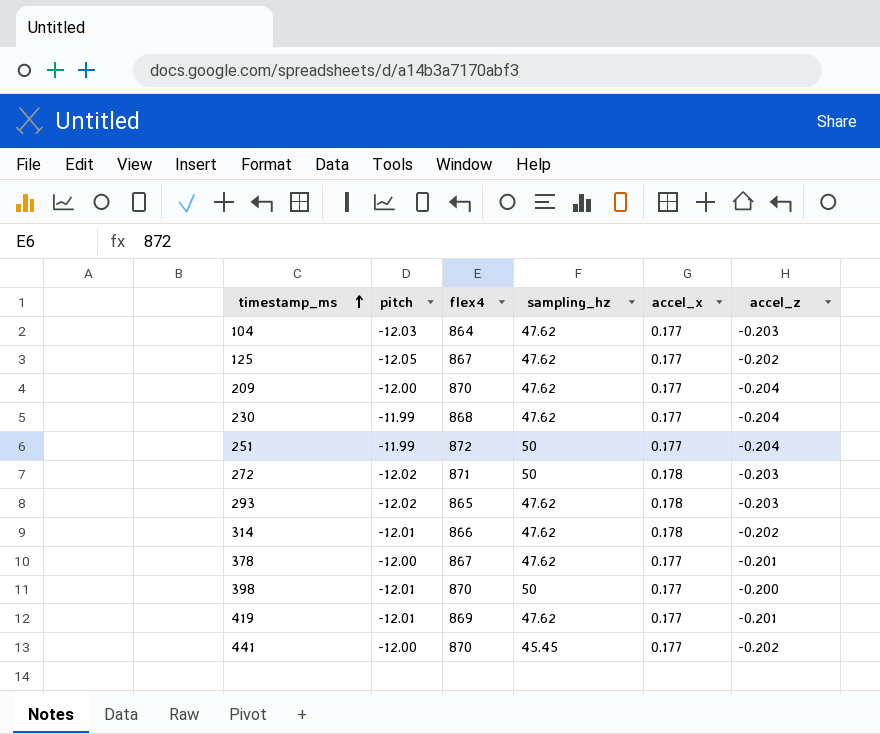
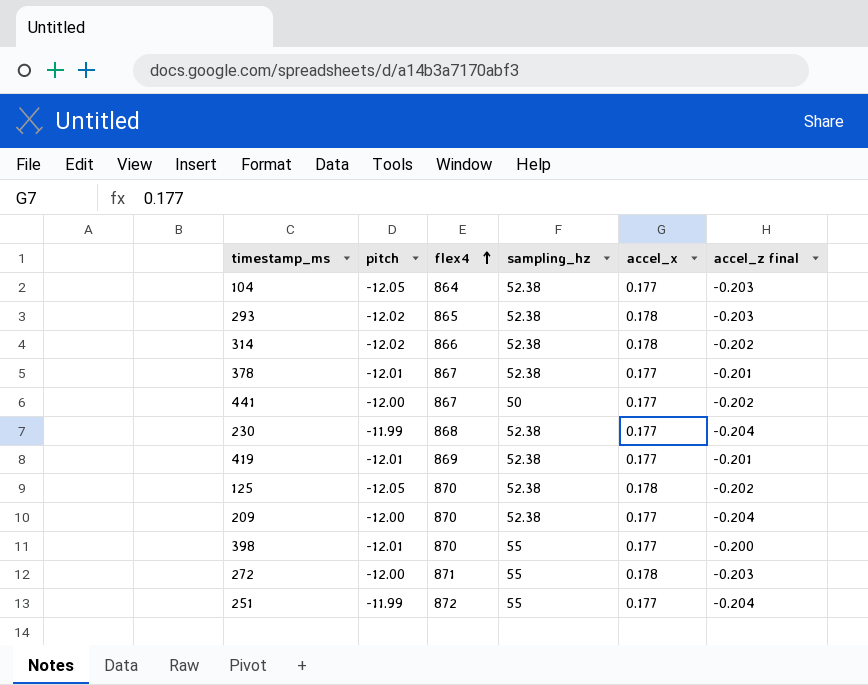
row order: timestamp_ms ascending -> flex4 ascending
column name: accel_z -> accel_z final
104 | pitch: -12.03 -> -12.05
104 | sampling_hz: 47.62 -> 52.38
293 | sampling_hz: 47.62 -> 52.38
314 | pitch: -12.01 -> -12.02
314 | sampling_hz: 47.62 -> 52.38
378 | pitch: -12.00 -> -12.01
378 | sampling_hz: 47.62 -> 52.38
441 | flex4: 870 -> 867
441 | sampling_hz: 45.45 -> 50
230 | sampling_hz: 47.62 -> 52.38
419 | sampling_hz: 47.62 -> 52.38
125 | flex4: 867 -> 870
125 | sampling_hz: 47.62 -> 52.38
125 | accel_x: 0.177 -> 0.178
209 | sampling_hz: 47.62 -> 52.38
398 | sampling_hz: 50 -> 55
272 | pitch: -12.02 -> -12.00
272 | sampling_hz: 50 -> 55
251 | sampling_hz: 50 -> 55

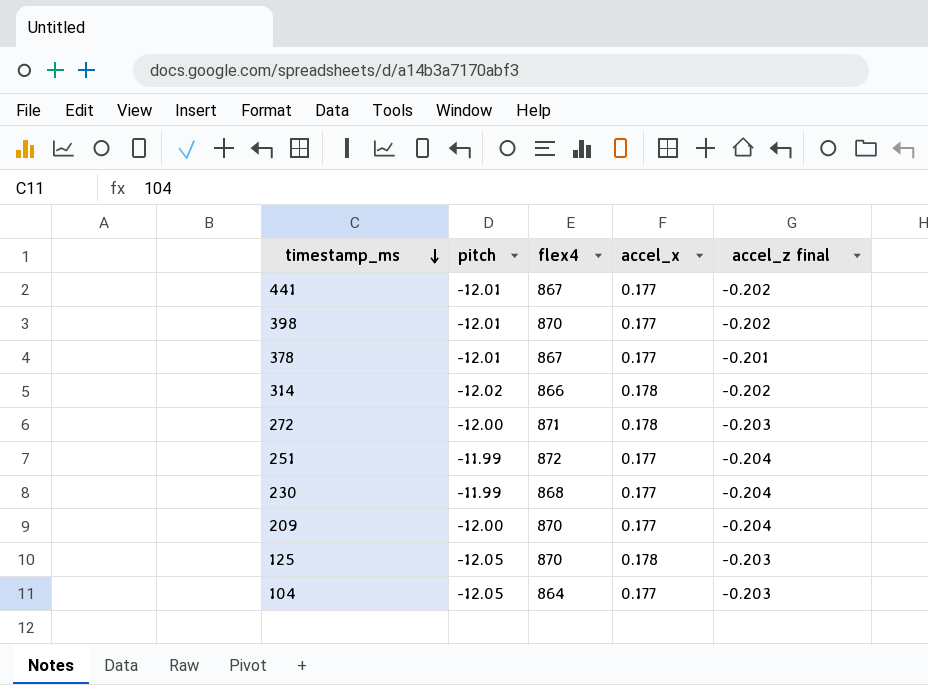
row order: flex4 ascending -> timestamp_ms descending
column sampling_hz | position: 4 -> none
row 293: -12.02 | 865 | 52.38 | 0.178 | -0.203 -> none
row 419: -12.01 | 869 | 52.38 | 0.177 | -0.201 -> none
441 | pitch: -12.00 -> -12.01
398 | accel_z final: -0.200 -> -0.202
125 | accel_z final: -0.202 -> -0.203

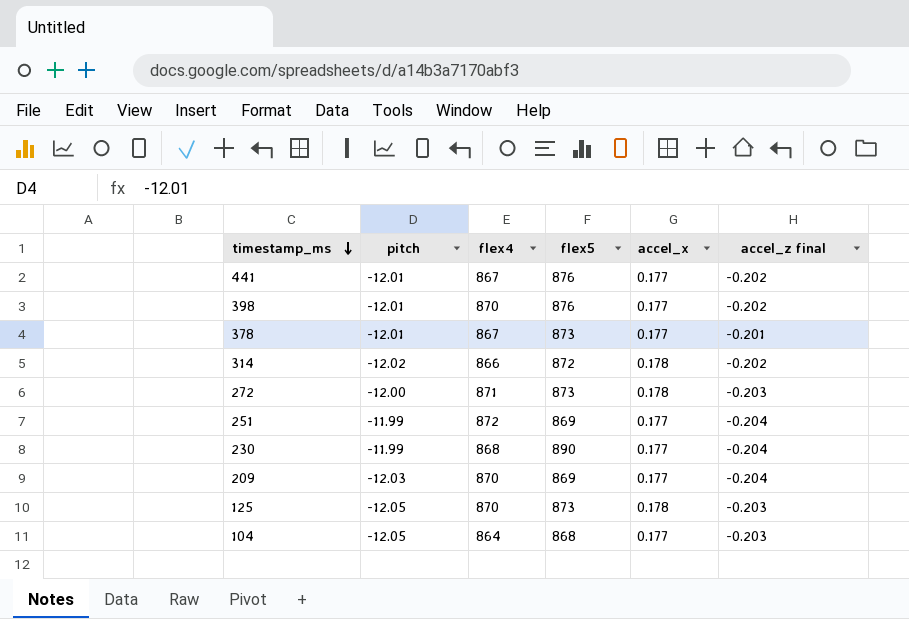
column flex5 | position: none -> 4
209 | pitch: -12.00 -> -12.03

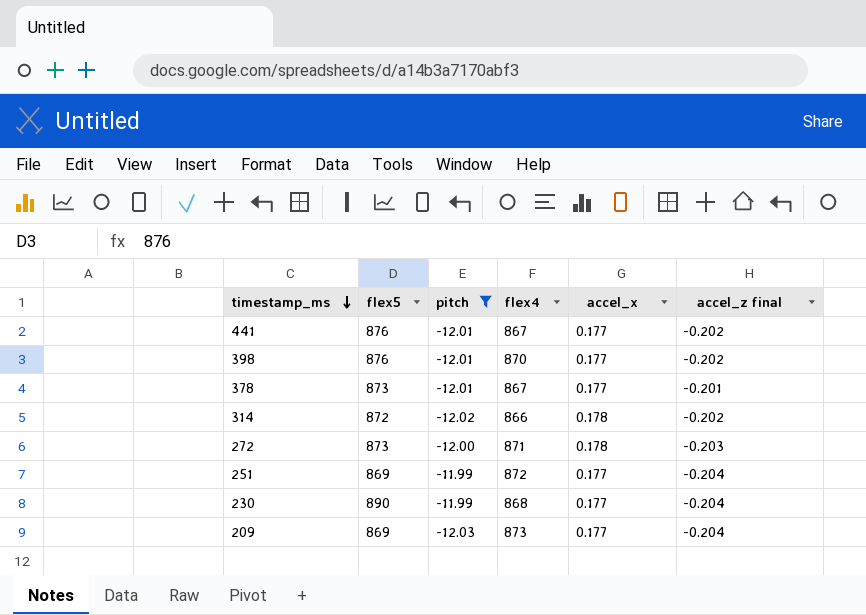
filter: none -> pitch != -12.05
column flex5 | position: 4 -> 2
209 | flex4: 870 -> 873

